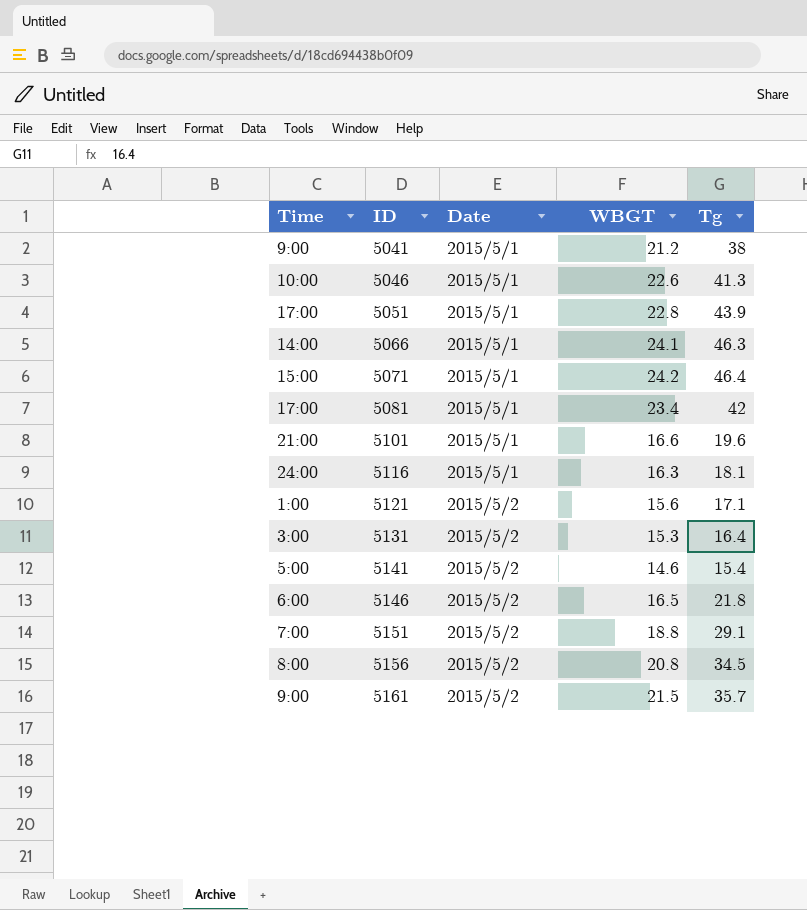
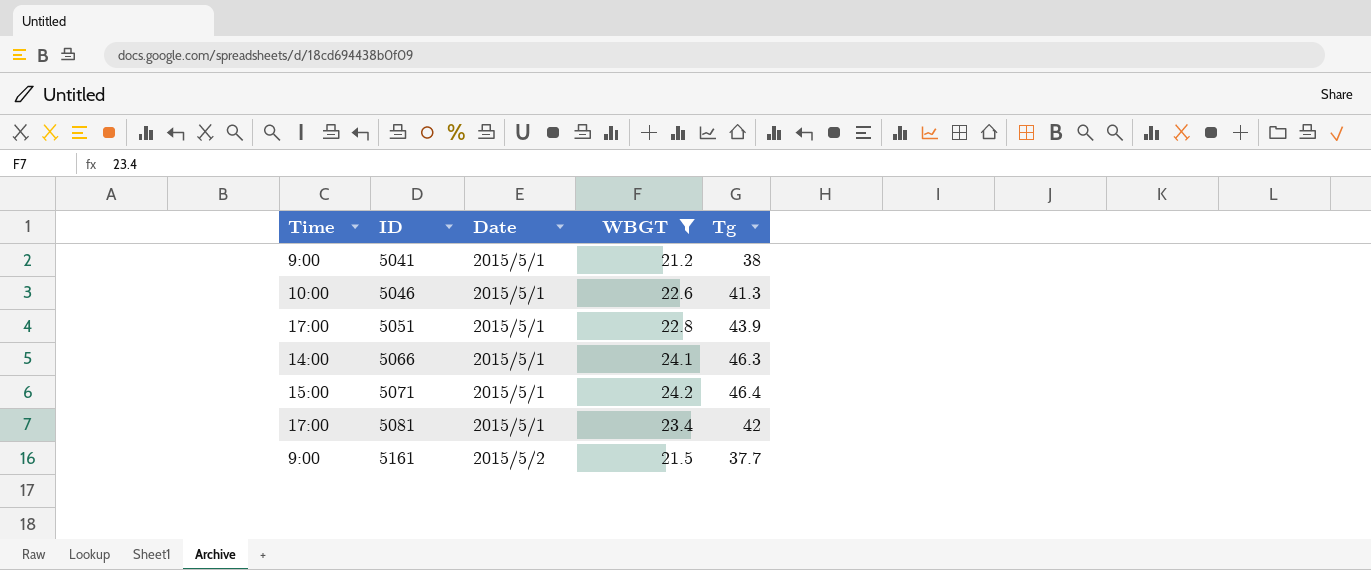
filter: none -> WBGT >= 21.2
5161 | Tg: 35.7 -> 37.7

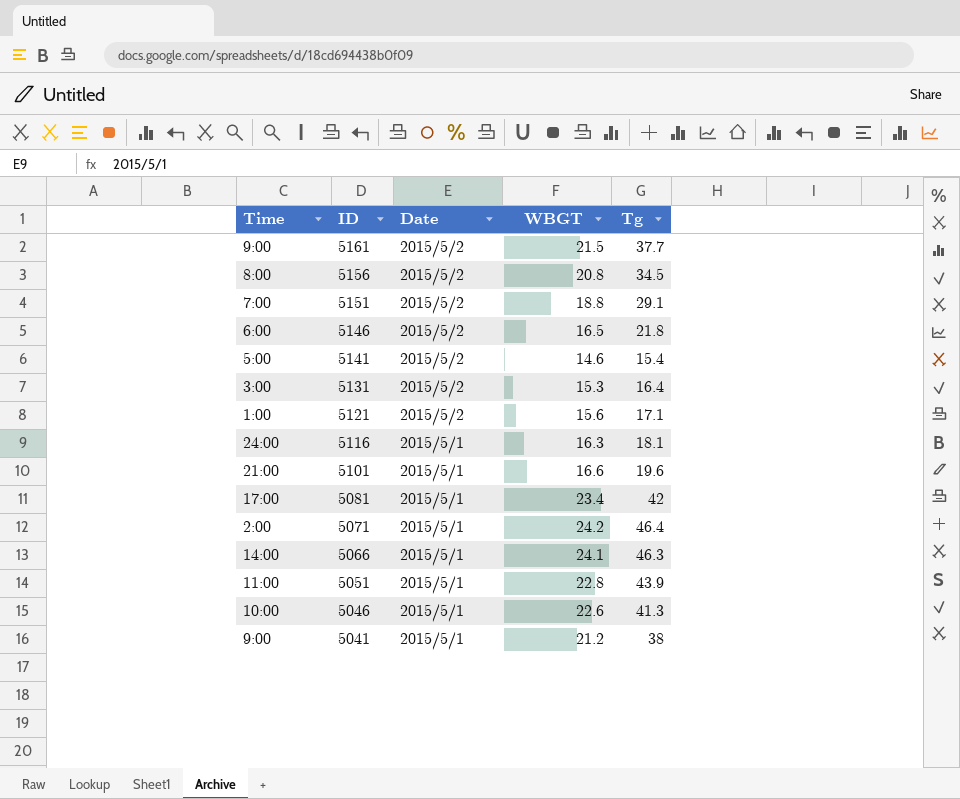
filter: WBGT >= 21.2 -> none
row order: ID ascending -> ID descending
5071 | Time: 15:00 -> 2:00
5051 | Time: 17:00 -> 11:00

